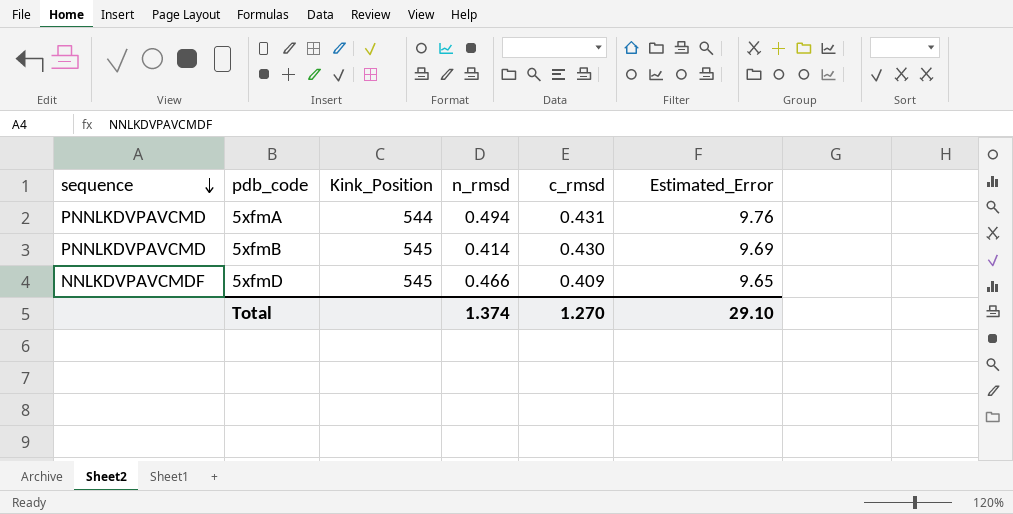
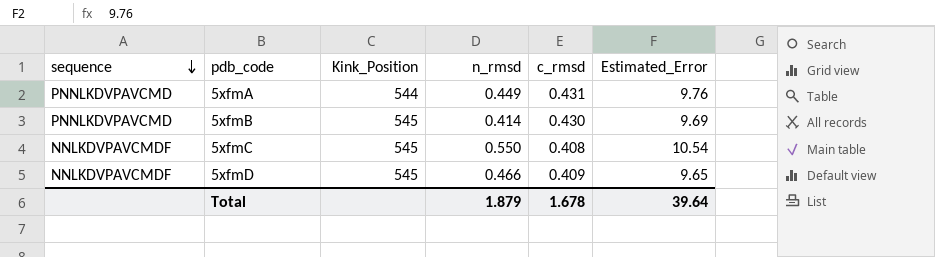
5xfmA | n_rmsd: 0.494 -> 0.449
row 5xfmC: none -> NNLKDVPAVCMDF | 545 | 0.550 | 0.408 | 10.54
Total | n_rmsd: 1.374 -> 1.879
Total | c_rmsd: 1.270 -> 1.678
Total | Estimated_Error: 29.10 -> 39.64

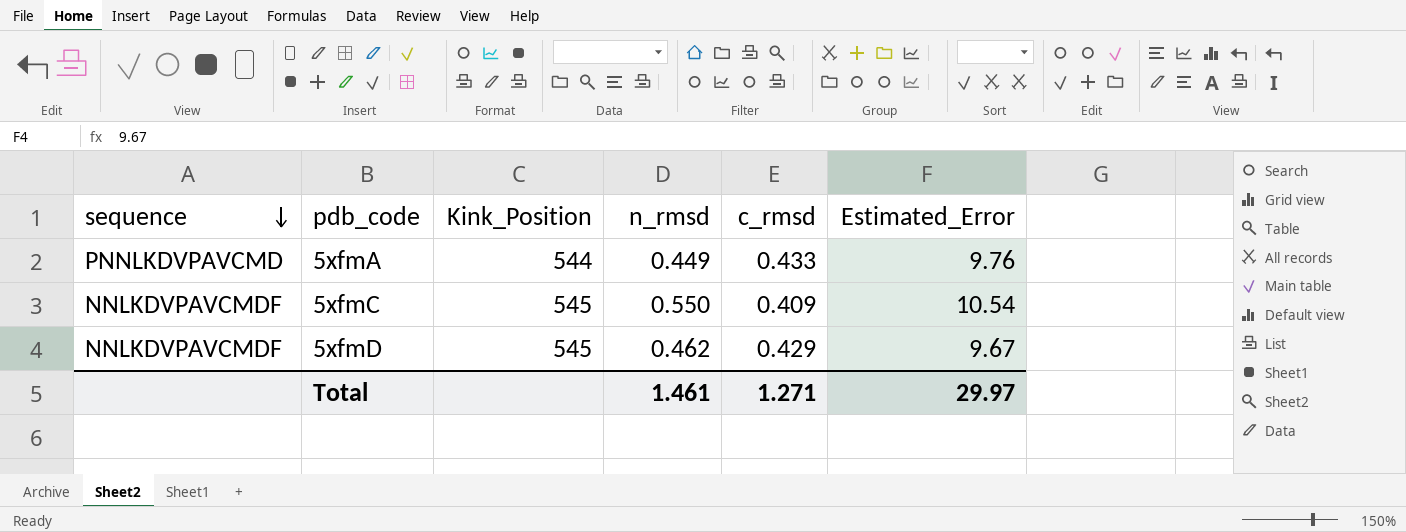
row 5xfmB: PNNLKDVPAVCMD | 545 | 0.414 | 0.430 | 9.69 -> none
5xfmA | c_rmsd: 0.431 -> 0.433
5xfmC | c_rmsd: 0.408 -> 0.409
5xfmD | n_rmsd: 0.466 -> 0.462
5xfmD | c_rmsd: 0.409 -> 0.429
5xfmD | Estimated_Error: 9.65 -> 9.67
Total | n_rmsd: 1.879 -> 1.461
Total | c_rmsd: 1.678 -> 1.271
Total | Estimated_Error: 39.64 -> 29.97

